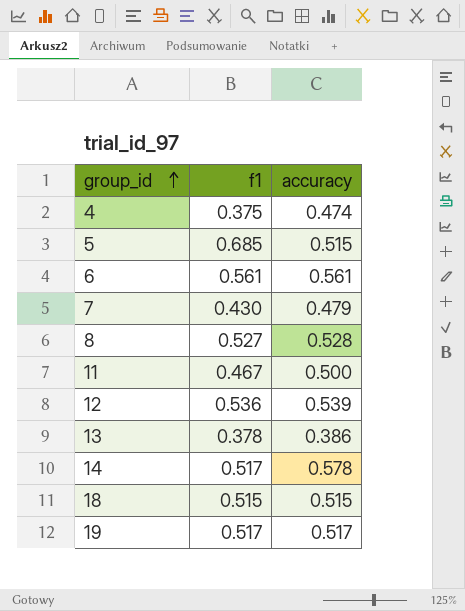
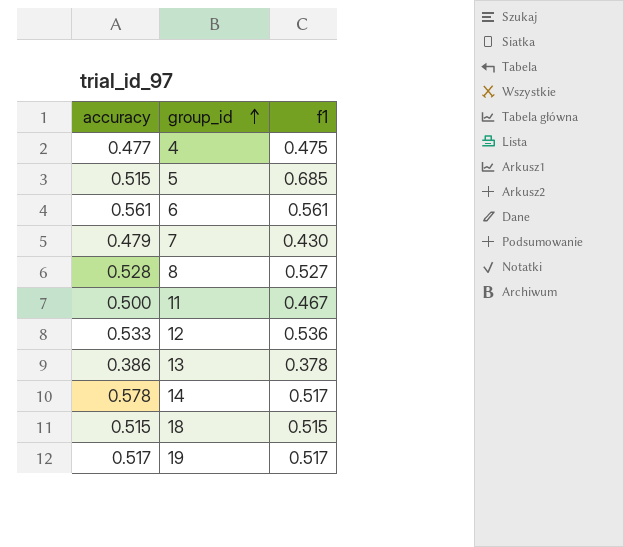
column accuracy | position: 3 -> 1
4 | accuracy: 0.474 -> 0.477
4 | f1: 0.375 -> 0.475
12 | accuracy: 0.539 -> 0.533

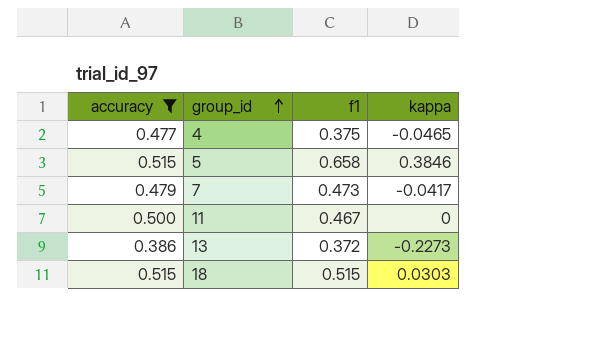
filter: none -> accuracy <= 0.515
column kappa | position: none -> 4
4 | f1: 0.475 -> 0.375
5 | f1: 0.685 -> 0.658
7 | f1: 0.430 -> 0.473
13 | f1: 0.378 -> 0.372

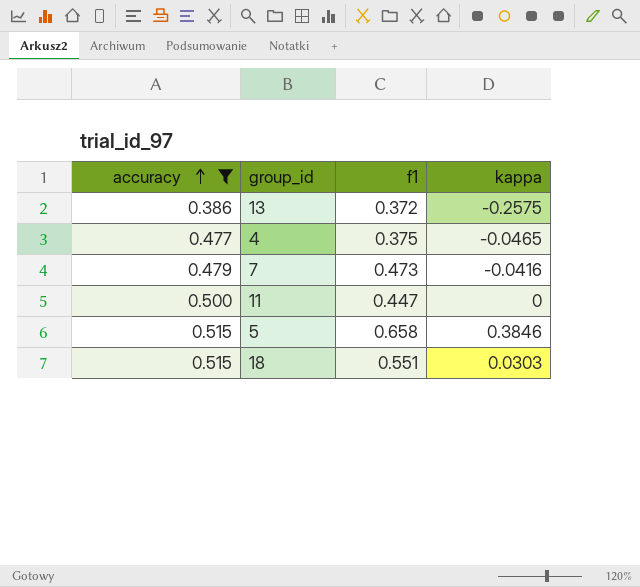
row order: group_id ascending -> accuracy ascending
13 | kappa: -0.2273 -> -0.2575
7 | kappa: -0.0417 -> -0.0416
11 | f1: 0.467 -> 0.447
18 | f1: 0.515 -> 0.551

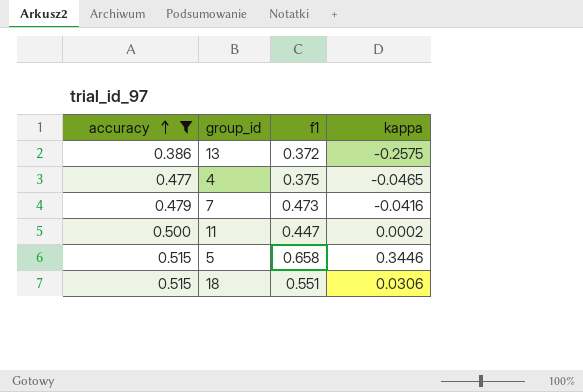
11 | kappa: 0 -> 0.0002
5 | kappa: 0.3846 -> 0.3446
18 | kappa: 0.0303 -> 0.0306

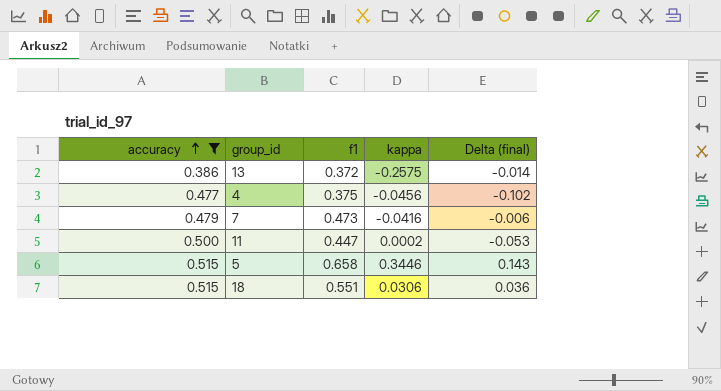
column Delta (final) | formula: none -> [f1] - [accuracy]
4 | kappa: -0.0465 -> -0.0456

